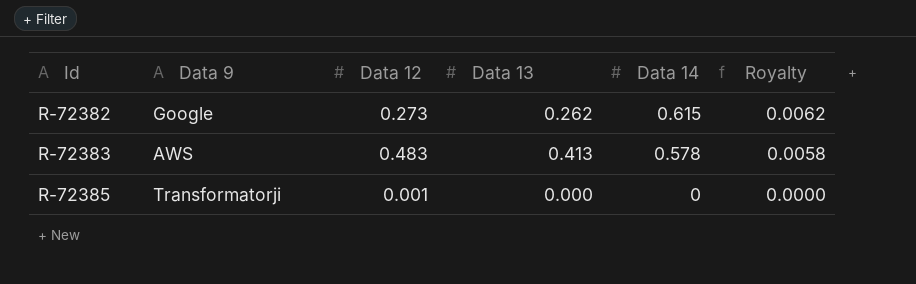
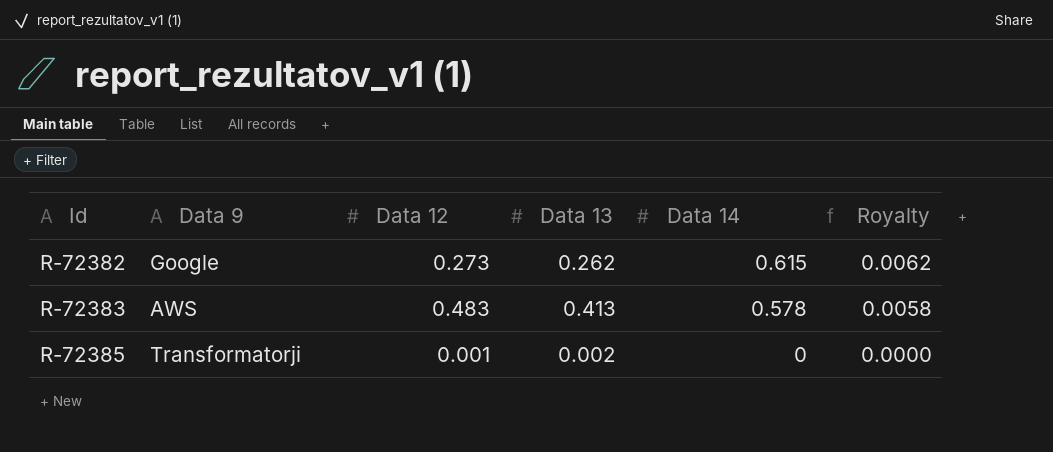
R-72385 | Data 13: 0.000 -> 0.002

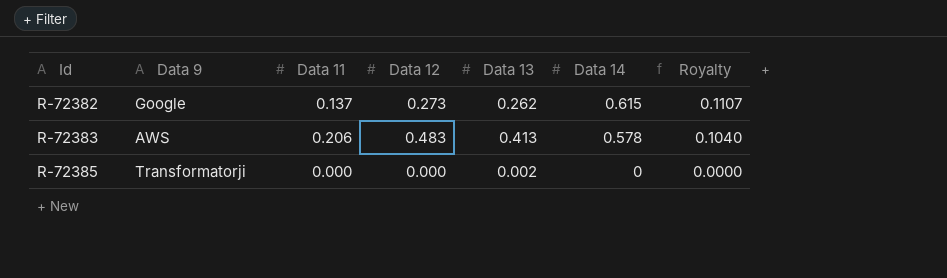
column Data 11 | position: none -> 3
column Royalty | formula: [Data 14] * 0.01 -> [Data 14] * 0.18
R-72385 | Data 12: 0.001 -> 0.000

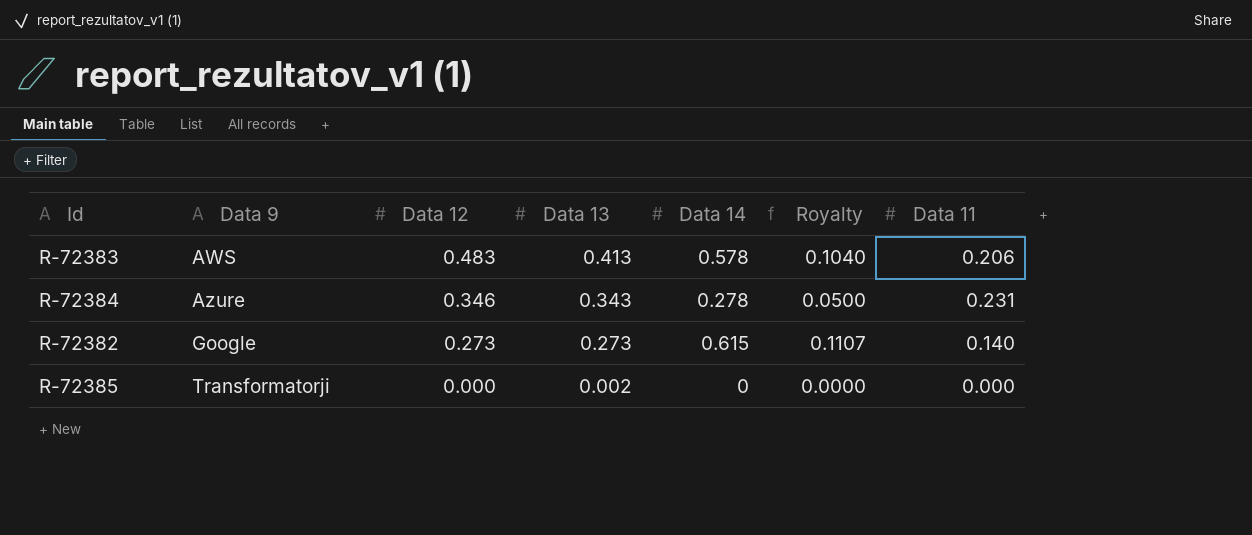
row order: Id ascending -> Data 9 ascending
column Data 11 | position: 3 -> 7
row R-72384: none -> Azure | 0.346 | 0.343 | 0.278 | 0.0500 | 0.231
R-72382 | Data 13: 0.262 -> 0.273
R-72382 | Data 11: 0.137 -> 0.140

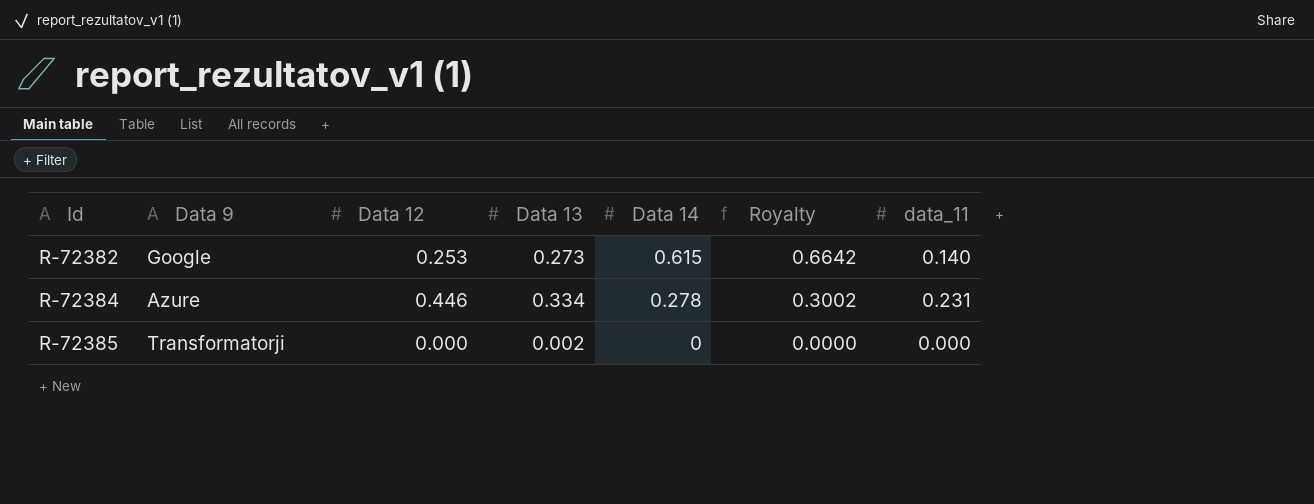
row order: Data 9 ascending -> Id ascending
column Royalty | formula: [Data 14] * 0.18 -> [Data 14] * 1.08
column name: Data 11 -> data_11
row R-72383: AWS | 0.483 | 0.413 | 0.578 | 0.1040 | 0.206 -> none
R-72382 | Data 12: 0.273 -> 0.253
R-72384 | Data 12: 0.346 -> 0.446
R-72384 | Data 13: 0.343 -> 0.334

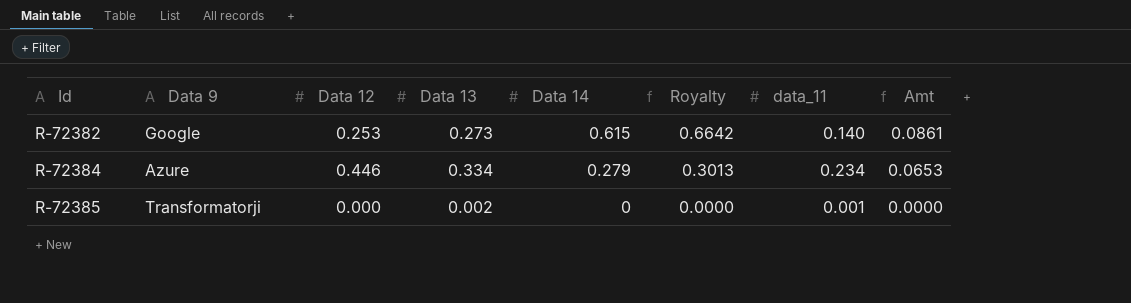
column Amt | formula: none -> [Data 14] * [data_11]
R-72384 | Data 14: 0.278 -> 0.279
R-72384 | Royalty: 0.3002 -> 0.3013
R-72384 | data_11: 0.231 -> 0.234
R-72385 | data_11: 0.000 -> 0.001

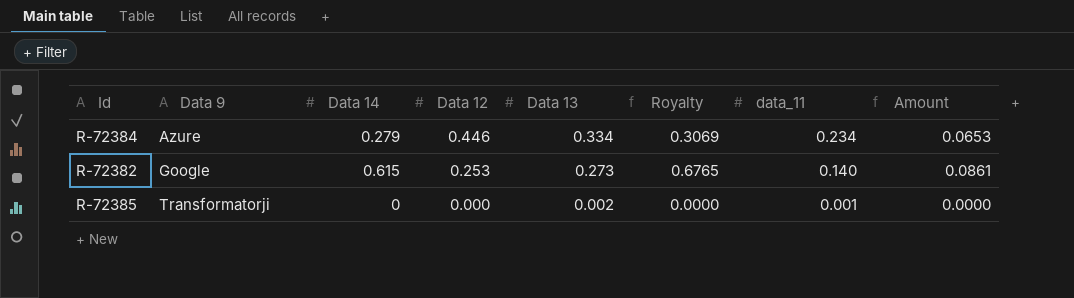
row order: Id ascending -> Data 9 ascending
column Data 14 | position: 5 -> 3
column Royalty | formula: [Data 14] * 1.08 -> [Data 14] * 1.1
column name: Amt -> Amount

